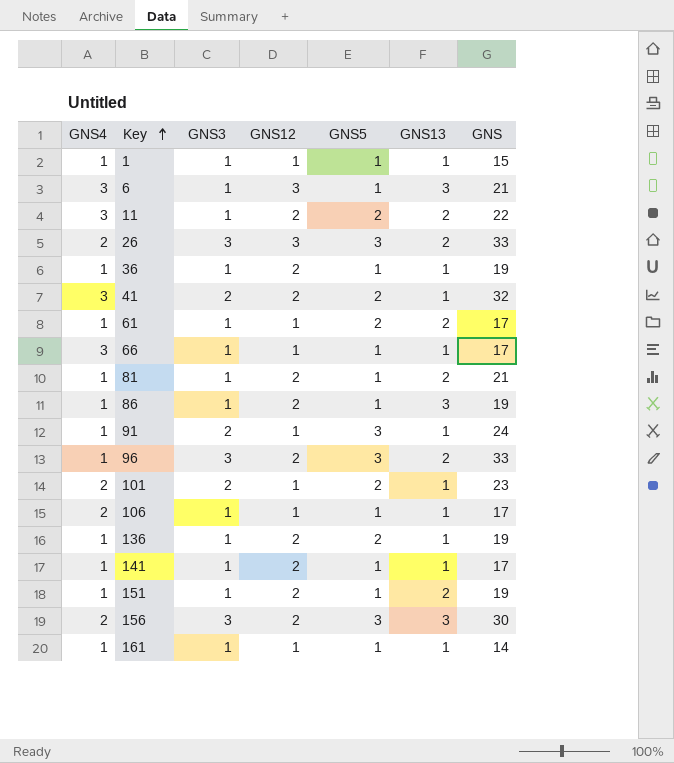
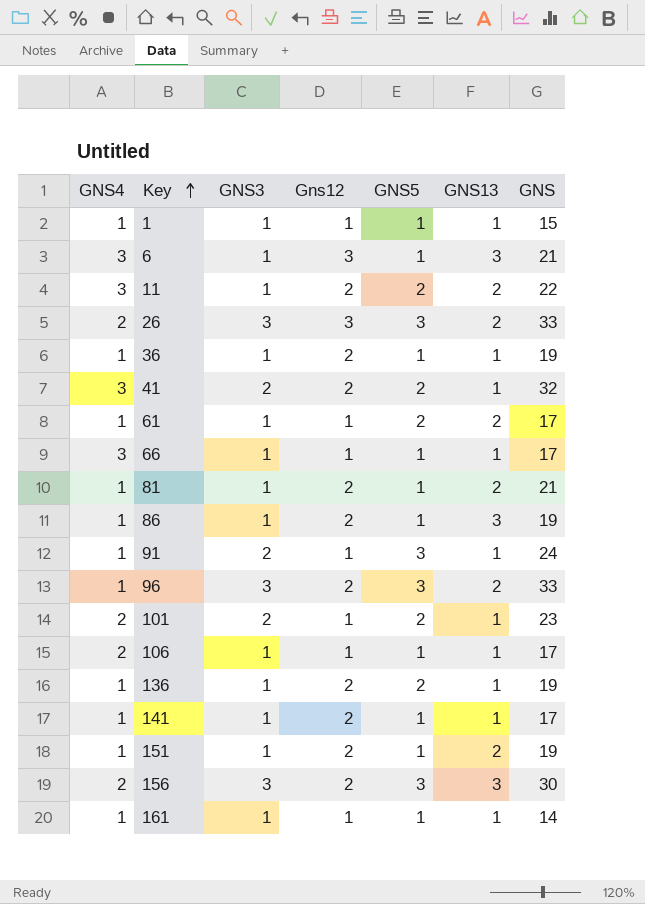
column name: GNS12 -> Gns12

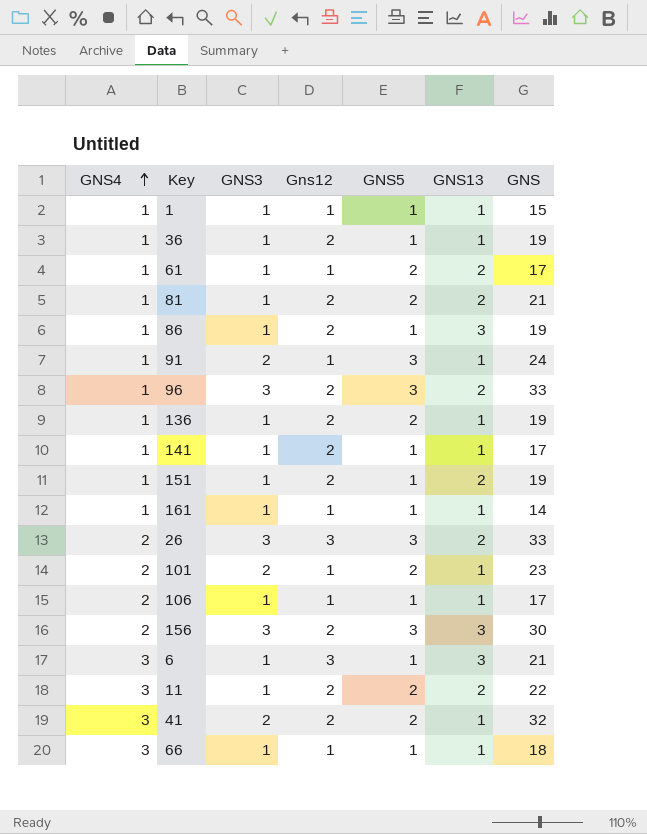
row order: Key ascending -> GNS4 ascending
81 | GNS5: 1 -> 2
66 | GNS: 17 -> 18

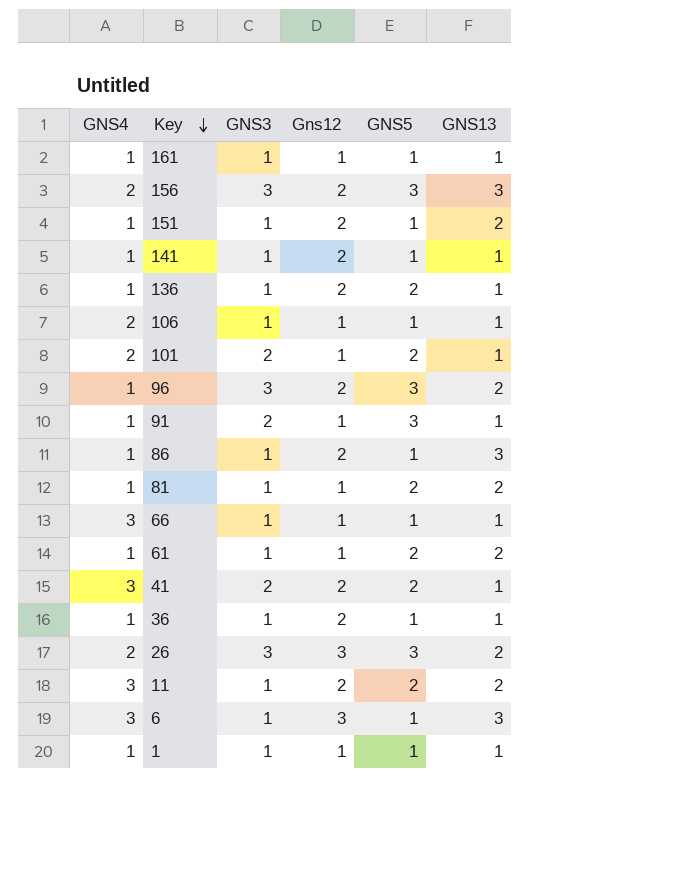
row order: GNS4 ascending -> Key descending
column GNS | position: 7 -> none
81 | Gns12: 2 -> 1

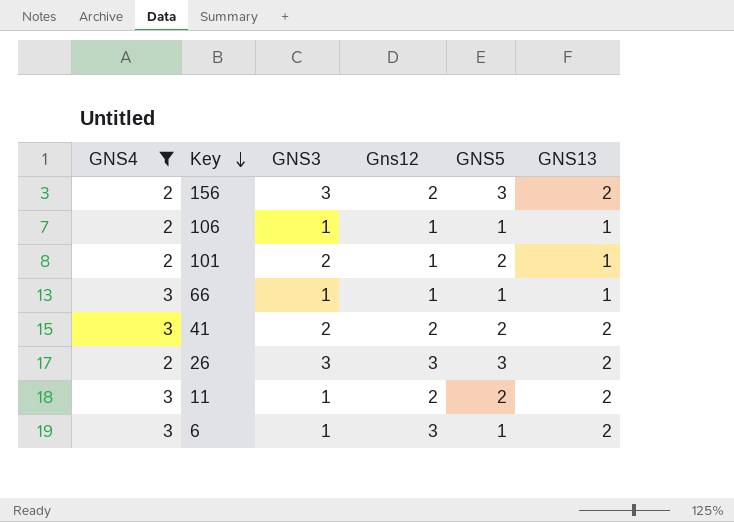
filter: none -> GNS4 != 1
156 | GNS13: 3 -> 2
41 | GNS13: 1 -> 2
6 | GNS13: 3 -> 2

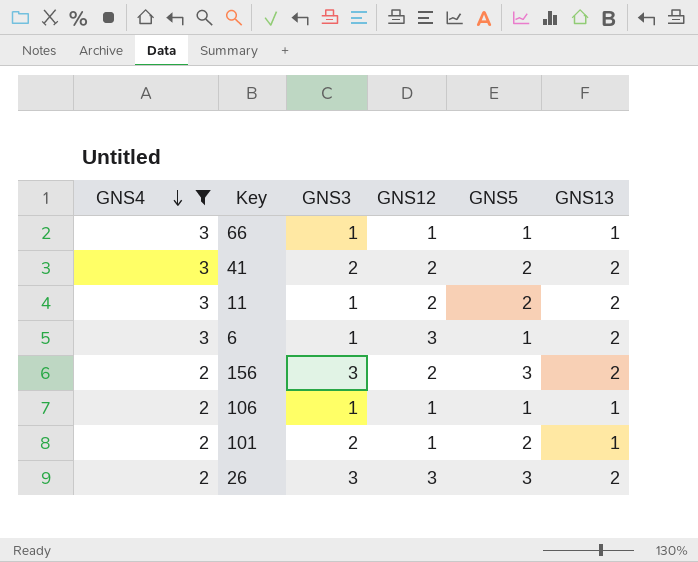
row order: Key descending -> GNS4 descending
column name: Gns12 -> GNS12

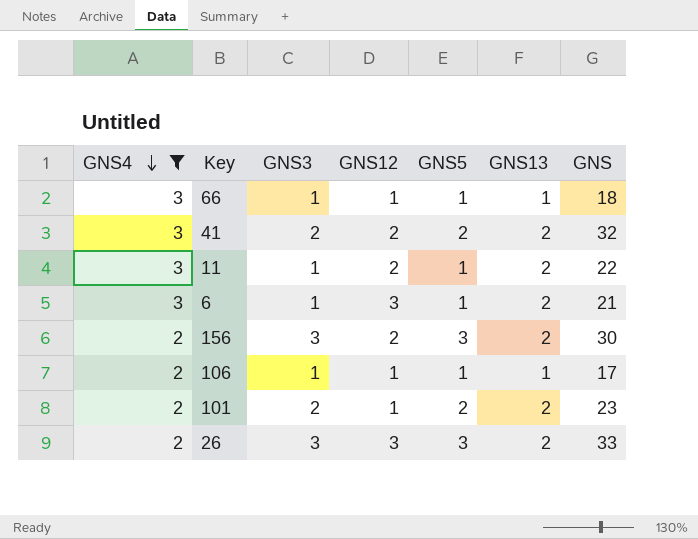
column GNS | position: none -> 7
11 | GNS5: 2 -> 1
101 | GNS13: 1 -> 2

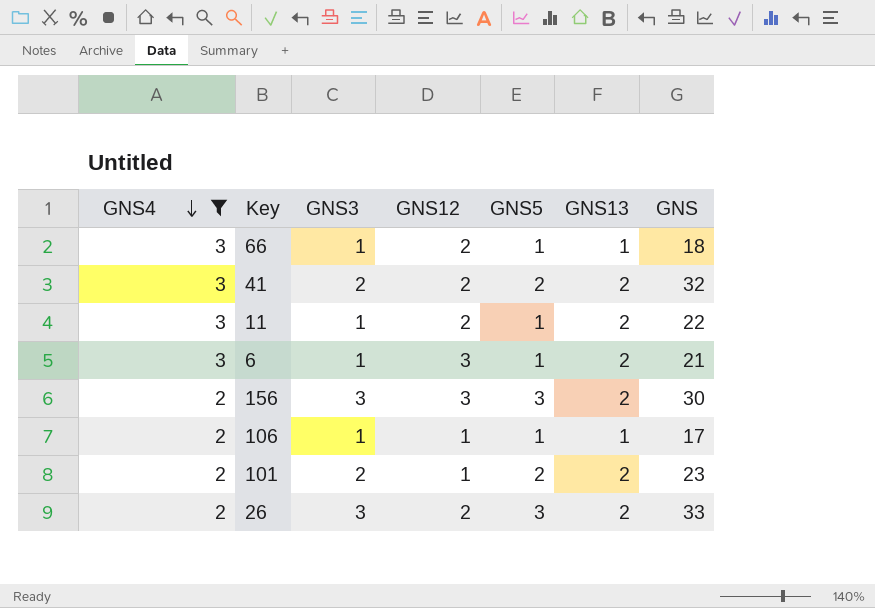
66 | GNS12: 1 -> 2
156 | GNS12: 2 -> 3
26 | GNS12: 3 -> 2

